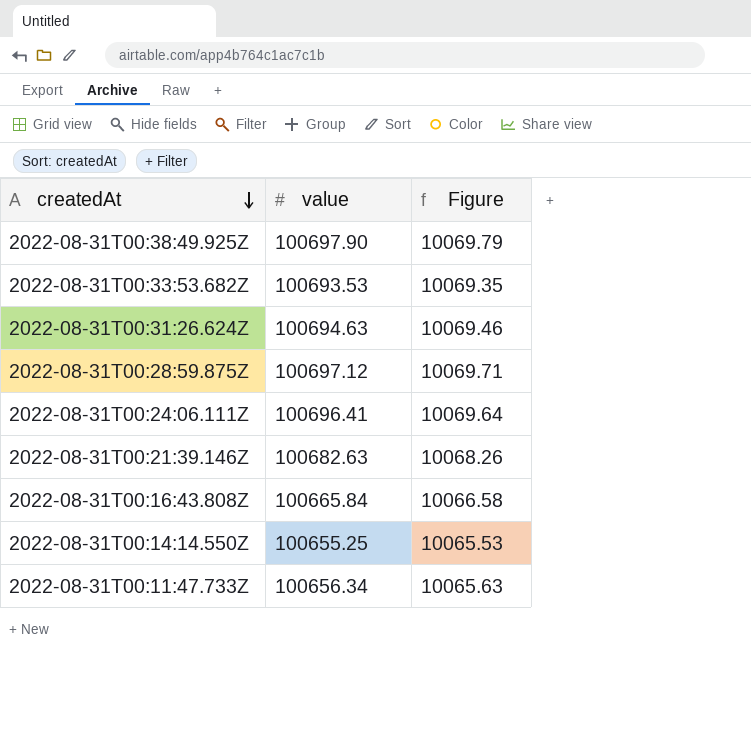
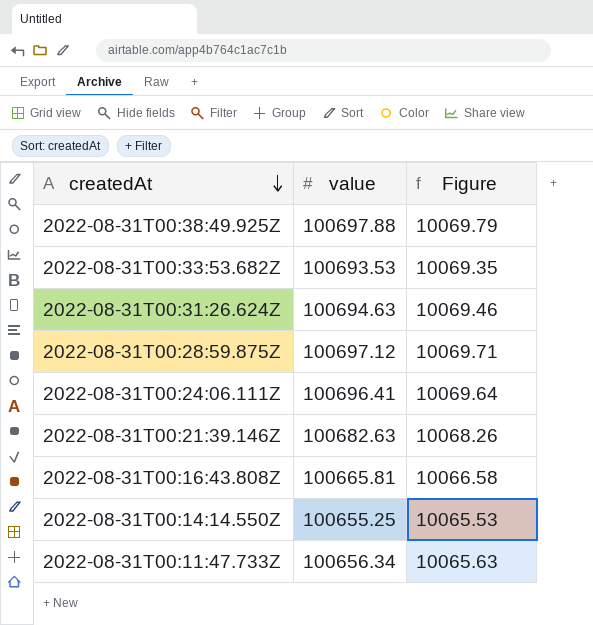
2022-08-31T00:38:49.925Z | value: 100697.90 -> 100697.88
2022-08-31T00:16:43.808Z | value: 100665.84 -> 100665.81

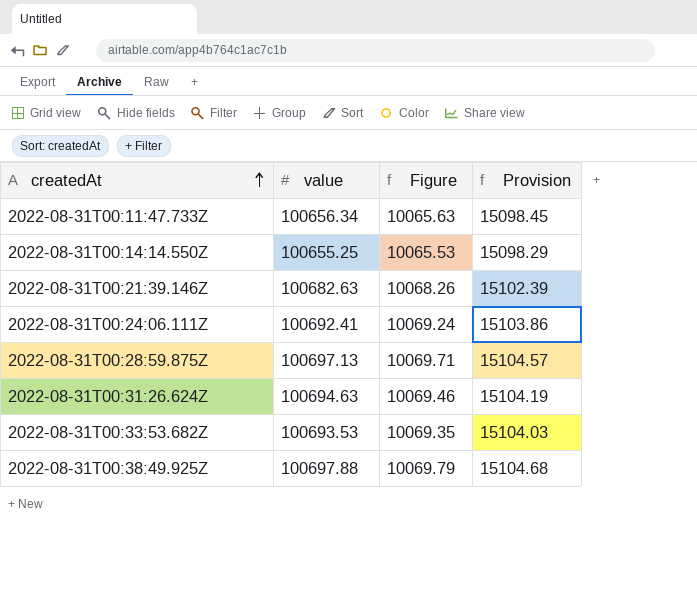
row order: createdAt descending -> createdAt ascending
column Provision | formula: none -> [value] * 0.15
row 2022-08-31T00:16:43.808Z: 100665.81 | 10066.58 -> none
2022-08-31T00:24:06.111Z | value: 100696.41 -> 100692.41
2022-08-31T00:24:06.111Z | Figure: 10069.64 -> 10069.24
2022-08-31T00:28:59.875Z | value: 100697.12 -> 100697.13

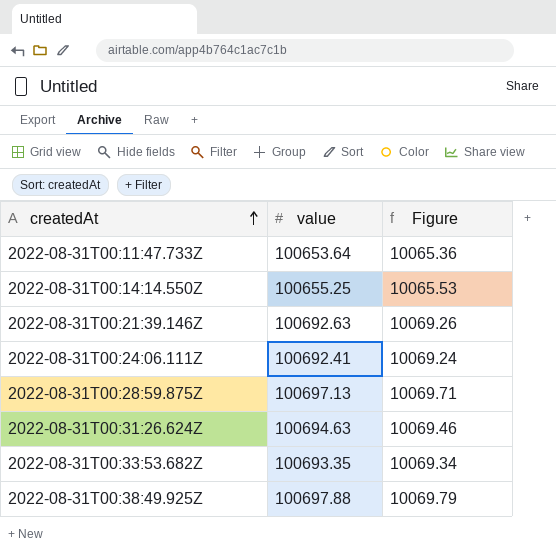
column Provision | formula: [value] * 0.15 -> none
2022-08-31T00:11:47.733Z | value: 100656.34 -> 100653.64
2022-08-31T00:11:47.733Z | Figure: 10065.63 -> 10065.36
2022-08-31T00:21:39.146Z | value: 100682.63 -> 100692.63
2022-08-31T00:21:39.146Z | Figure: 10068.26 -> 10069.26
2022-08-31T00:33:53.682Z | value: 100693.53 -> 100693.35
2022-08-31T00:33:53.682Z | Figure: 10069.35 -> 10069.34

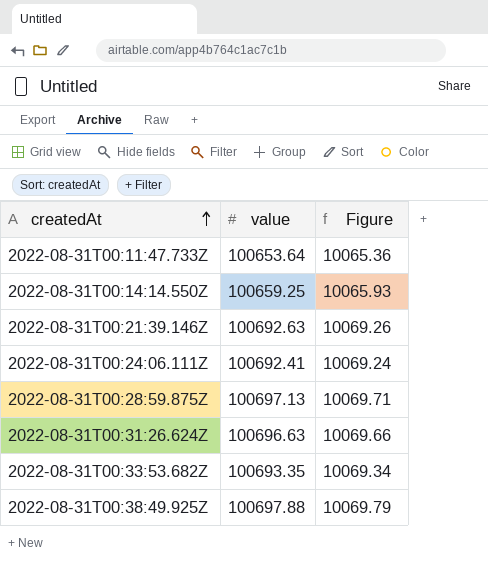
2022-08-31T00:14:14.550Z | value: 100655.25 -> 100659.25
2022-08-31T00:14:14.550Z | Figure: 10065.53 -> 10065.93
2022-08-31T00:31:26.624Z | value: 100694.63 -> 100696.63
2022-08-31T00:31:26.624Z | Figure: 10069.46 -> 10069.66

